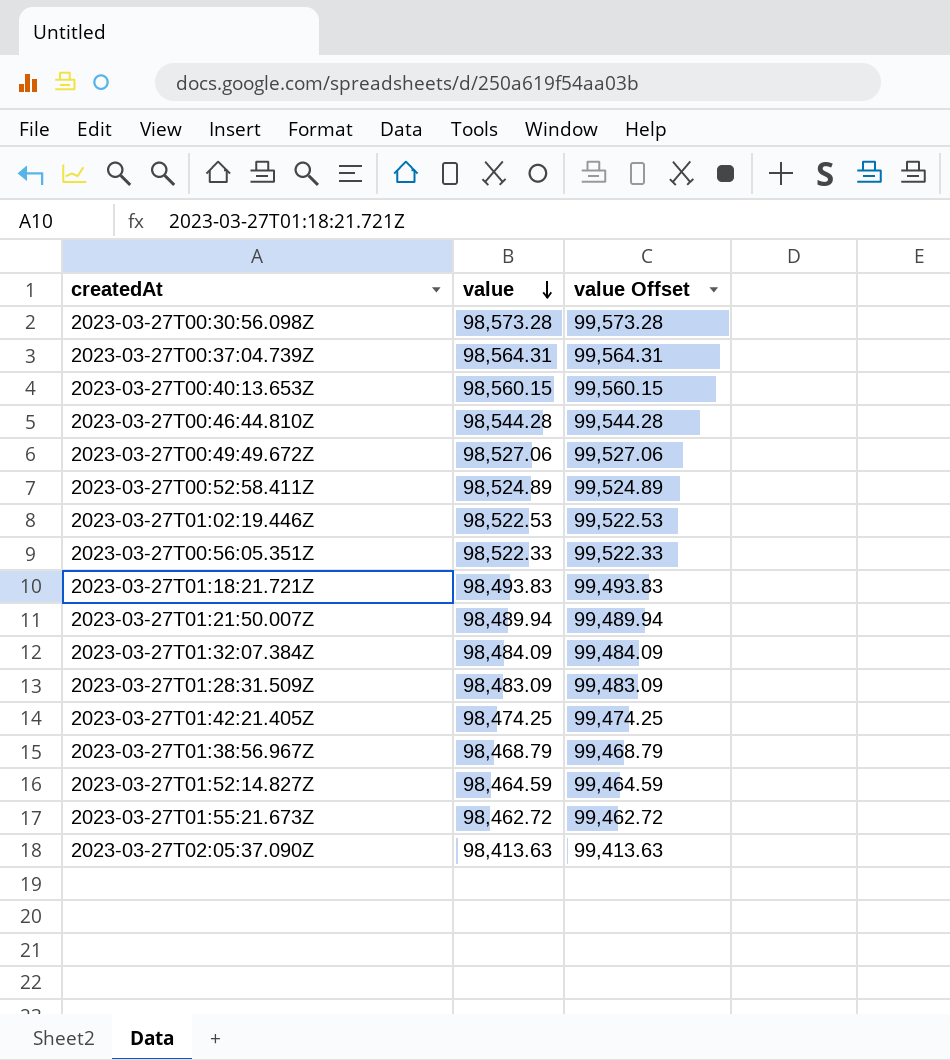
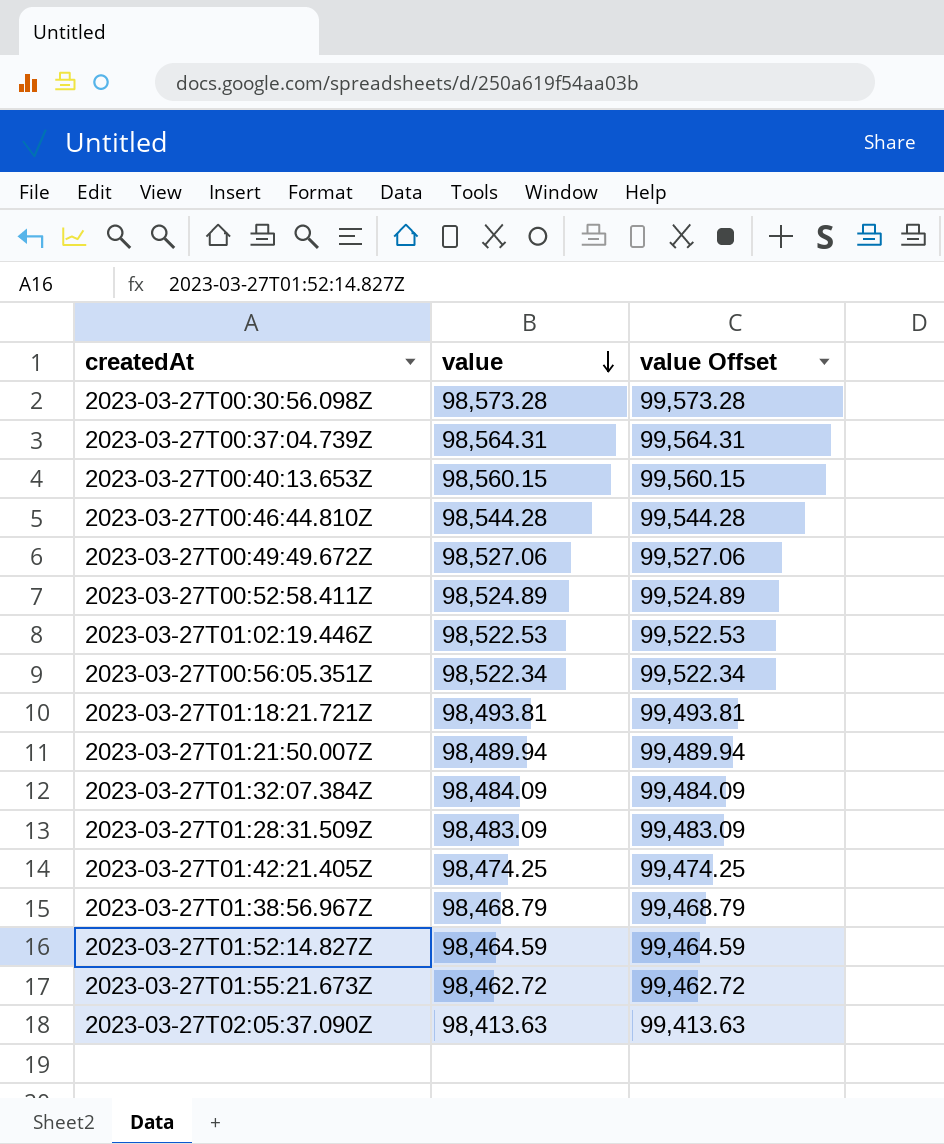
2023-03-27T00:56:05.351Z | value: 98,522.33 -> 98,522.34
2023-03-27T00:56:05.351Z | value Offset: 99,522.33 -> 99,522.34
2023-03-27T01:18:21.721Z | value: 98,493.83 -> 98,493.81
2023-03-27T01:18:21.721Z | value Offset: 99,493.83 -> 99,493.81

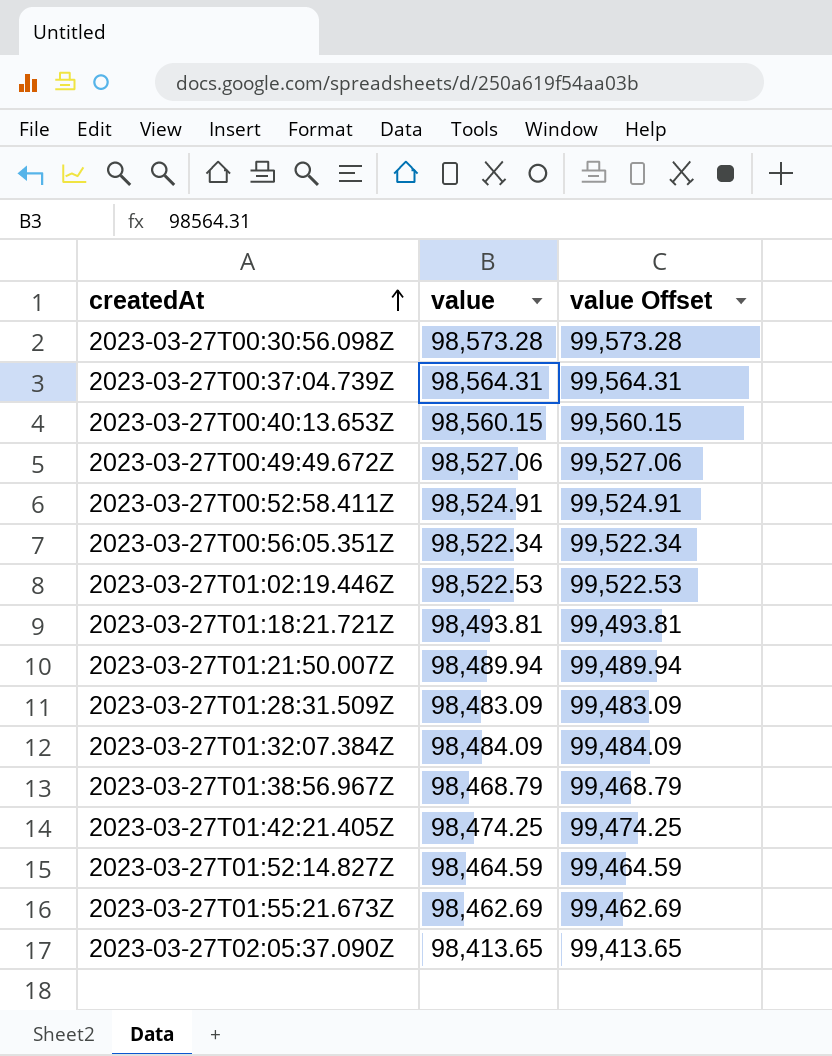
row order: value descending -> createdAt ascending
row 2023-03-27T00:46:44.810Z: 98,544.28 | 99,544.28 -> none
2023-03-27T00:52:58.411Z | value: 98,524.89 -> 98,524.91
2023-03-27T00:52:58.411Z | value Offset: 99,524.89 -> 99,524.91
2023-03-27T01:55:21.673Z | value: 98,462.72 -> 98,462.69
2023-03-27T01:55:21.673Z | value Offset: 99,462.72 -> 99,462.69
2023-03-27T02:05:37.090Z | value: 98,413.63 -> 98,413.65
2023-03-27T02:05:37.090Z | value Offset: 99,413.63 -> 99,413.65

